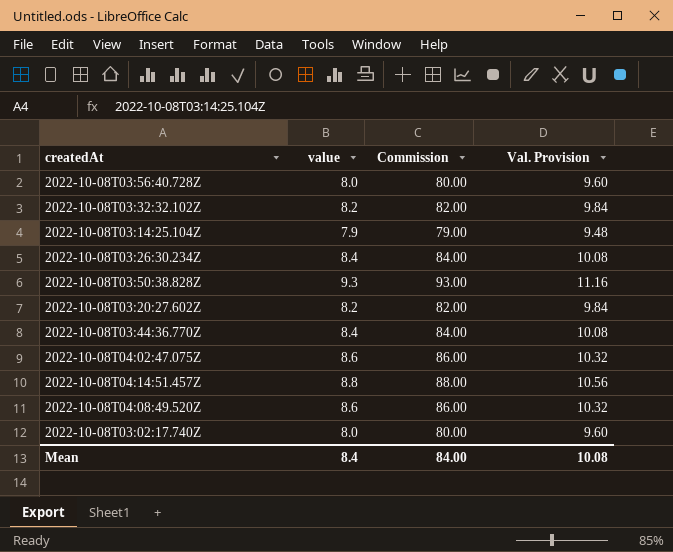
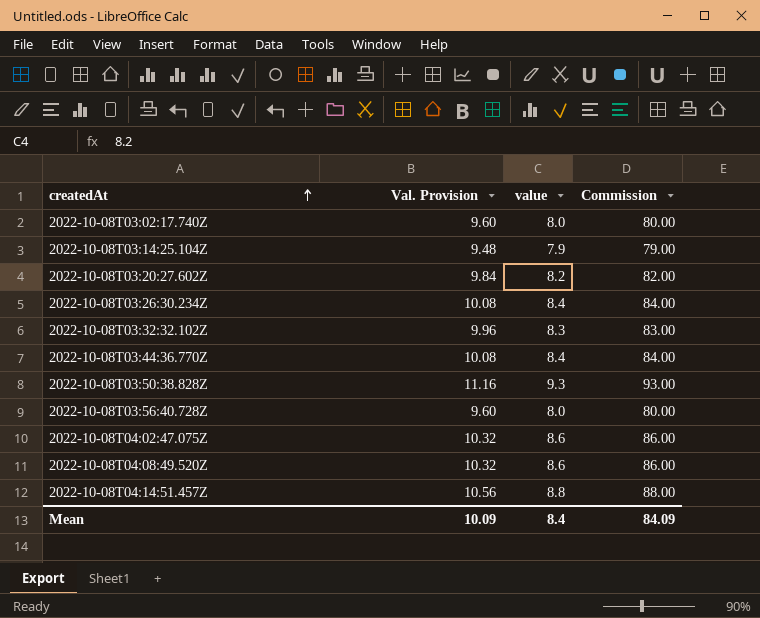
row order: none -> createdAt ascending
column Val. Provision | position: 4 -> 2
2022-10-08T03:32:32.102Z | Val. Provision: 9.84 -> 9.96
2022-10-08T03:32:32.102Z | value: 8.2 -> 8.3
2022-10-08T03:32:32.102Z | Commission: 82.00 -> 83.00
Mean | Val. Provision: 10.08 -> 10.09
Mean | Commission: 84.00 -> 84.09

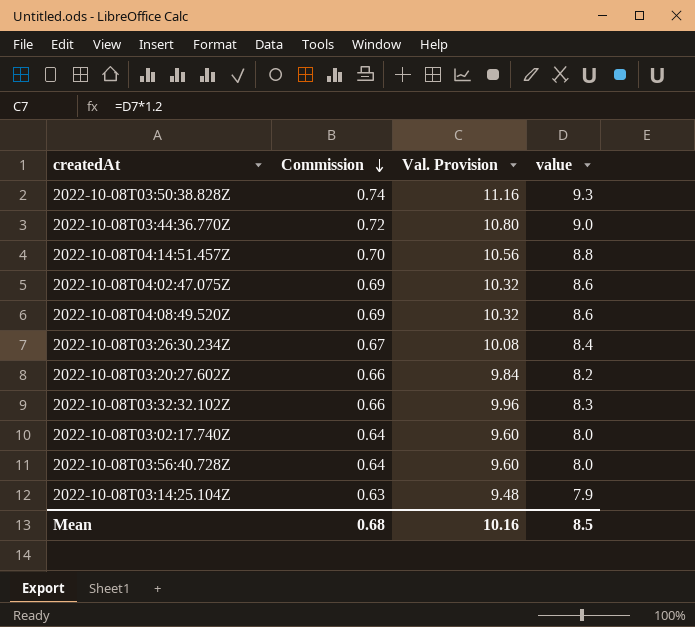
row order: createdAt ascending -> Commission descending
column Commission | formula: [value] * 10 -> [value] * 0.08
column Commission | position: 4 -> 2
2022-10-08T03:44:36.770Z | Val. Provision: 10.08 -> 10.80
2022-10-08T03:44:36.770Z | value: 8.4 -> 9.0
Mean | Commission: 84.09 -> 0.68
Mean | Val. Provision: 10.09 -> 10.16
Mean | value: 8.4 -> 8.5

